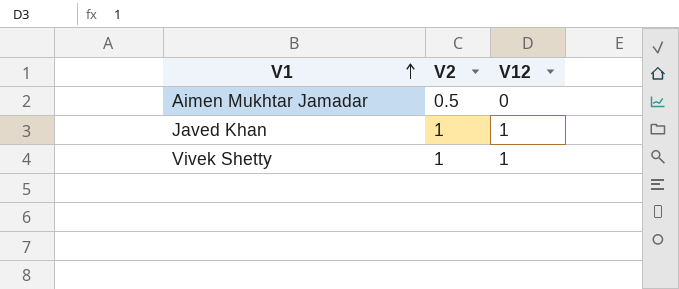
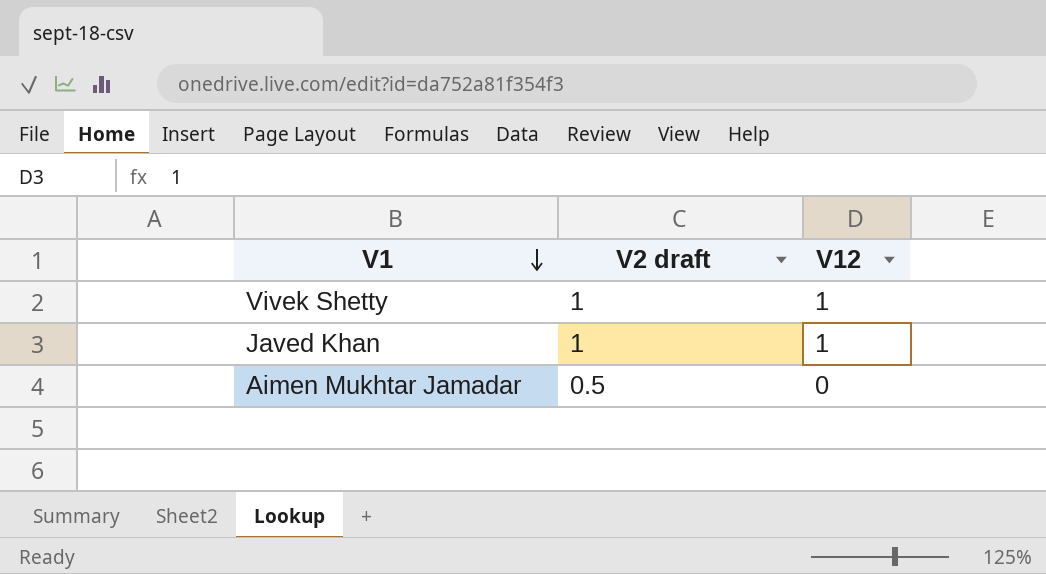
row order: V1 ascending -> V1 descending
column name: V2 -> V2 draft

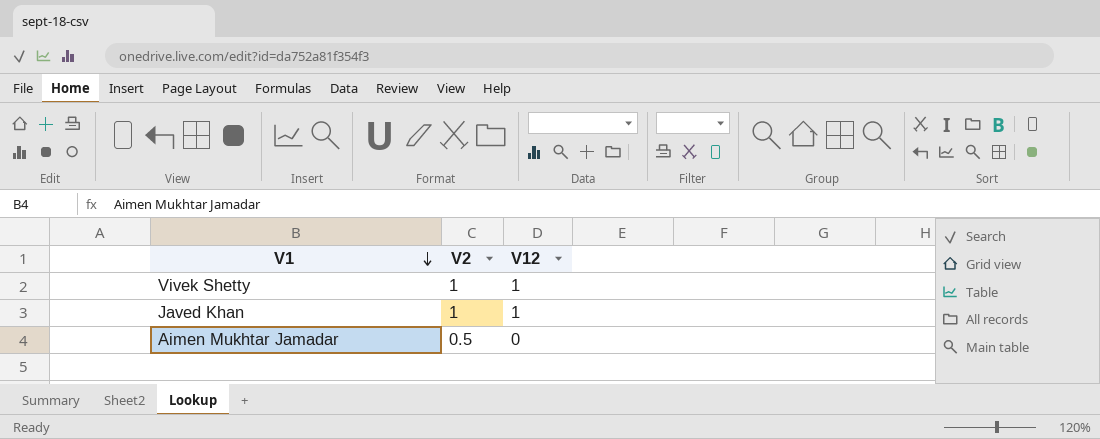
column name: V2 draft -> V2

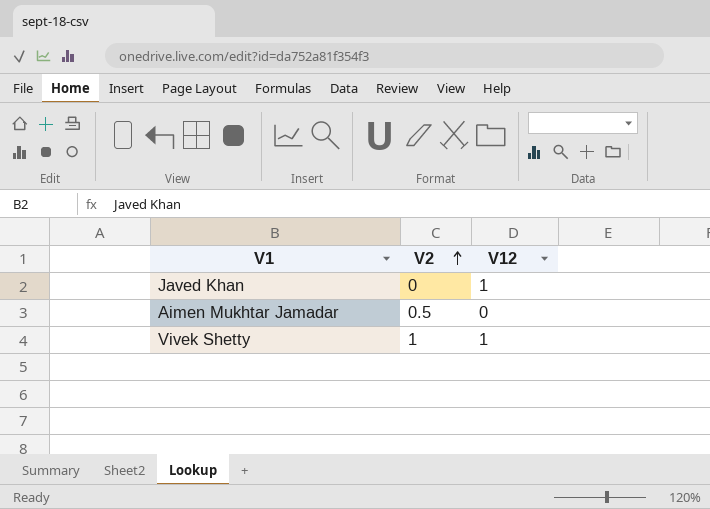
row order: V1 descending -> V2 ascending
Javed Khan | V2: 1 -> 0

